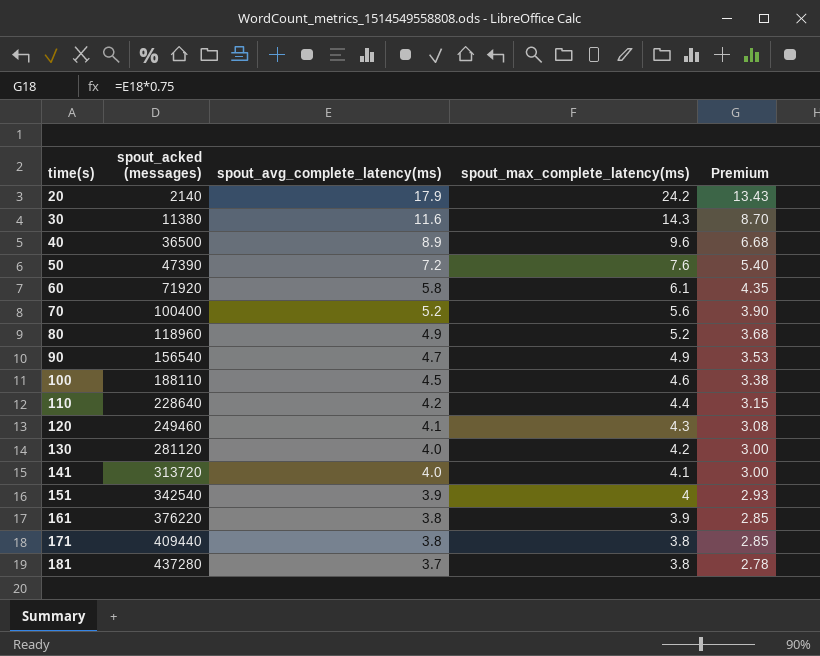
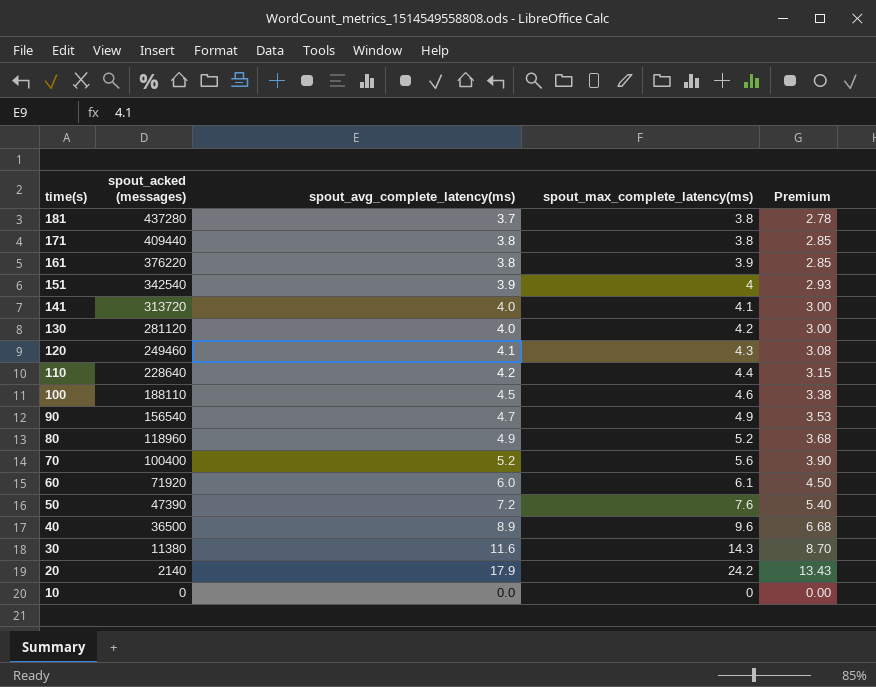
row order: time(s) ascending -> time(s) descending
60 | spout_avg_complete_latency(ms): 5.8 -> 6.0
60 | Premium: 4.35 -> 4.50
row 10: none -> 0 | 0.0 | 0 | 0.00

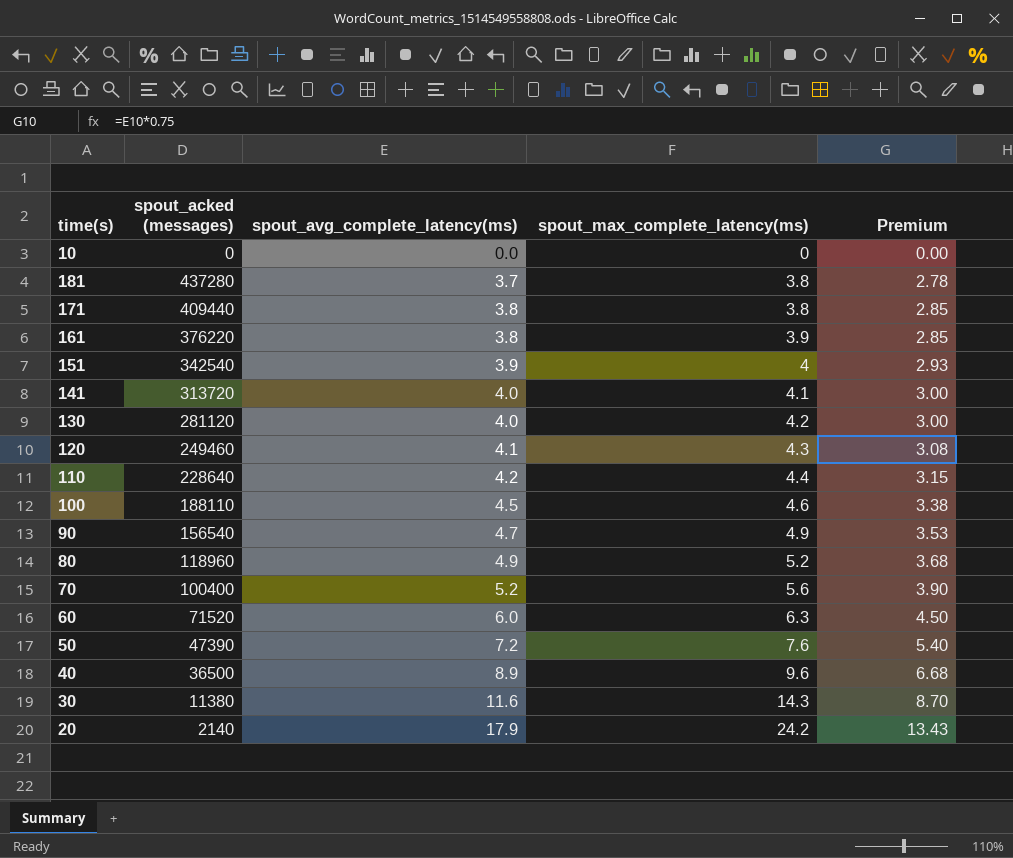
row order: time(s) descending -> spout_avg_complete_latency(ms) ascending
60 | spout_acked (messages): 71920 -> 71520
60 | spout_max_complete_latency(ms): 6.1 -> 6.3

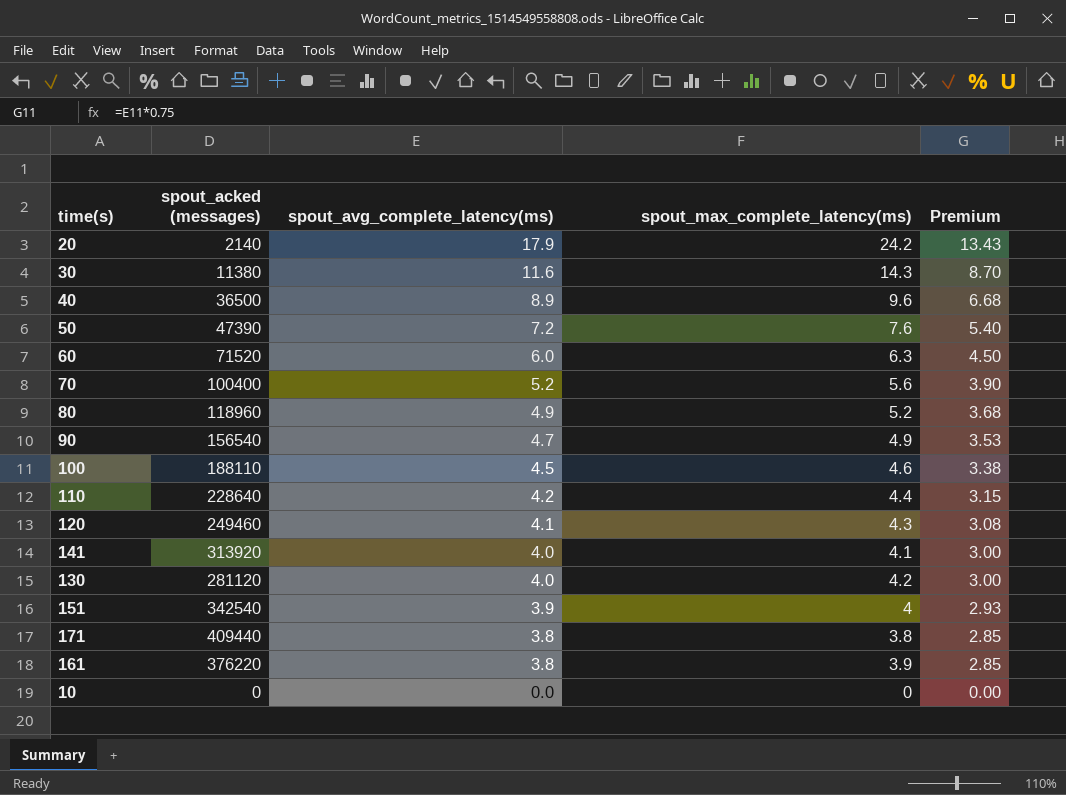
row order: spout_avg_complete_latency(ms) ascending -> spout_avg_complete_latency(ms) descending
row 181: 437280 | 3.7 | 3.8 | 2.78 -> none
141 | spout_acked (messages): 313720 -> 313920

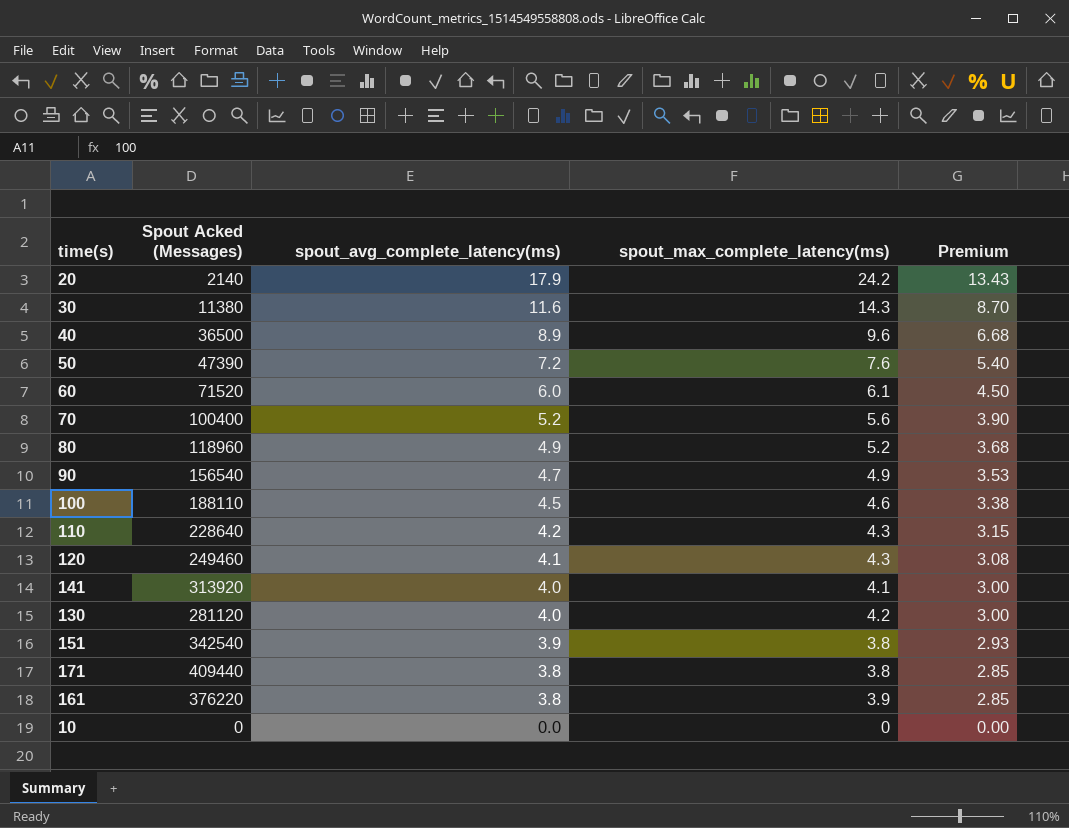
column name: spout_acked (messages) -> Spout Acked (Messages)
60 | spout_max_complete_latency(ms): 6.3 -> 6.1
110 | spout_max_complete_latency(ms): 4.4 -> 4.3
151 | spout_max_complete_latency(ms): 4 -> 3.8

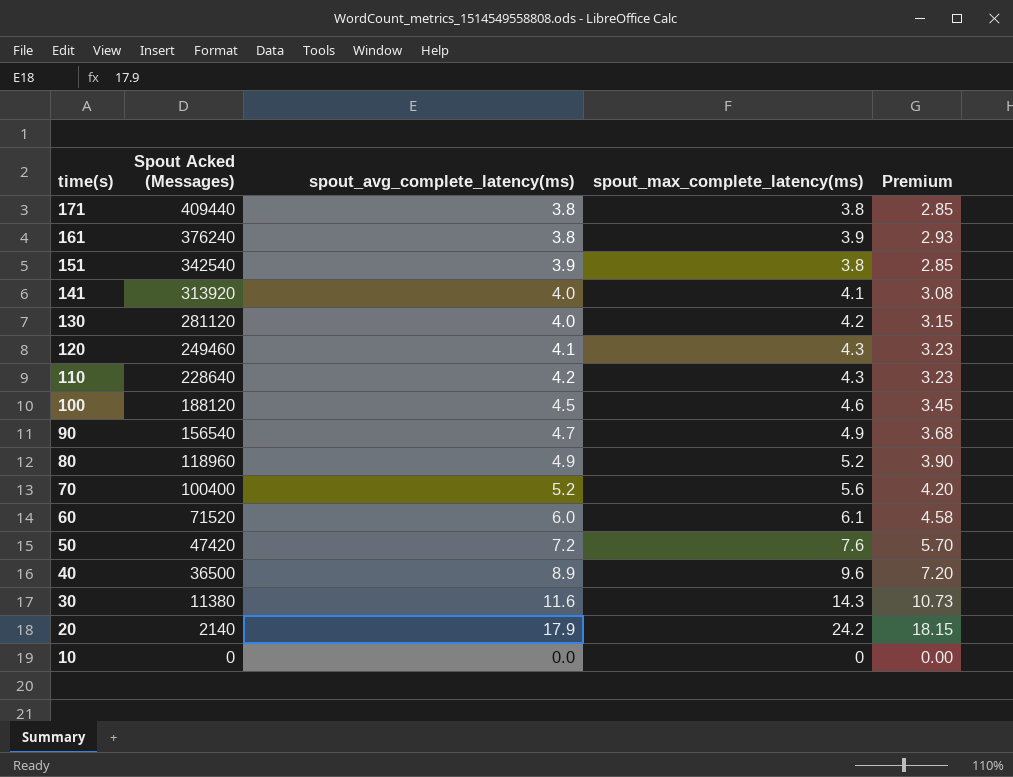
row order: spout_avg_complete_latency(ms) descending -> time(s) descending
column Premium | formula: [spout_avg_complete_latency(ms)] * 0.75 -> [spout_max_complete_latency(ms)] * 0.75
161 | Spout Acked (Messages): 376220 -> 376240
100 | Spout Acked (Messages): 188110 -> 188120
50 | Spout Acked (Messages): 47390 -> 47420

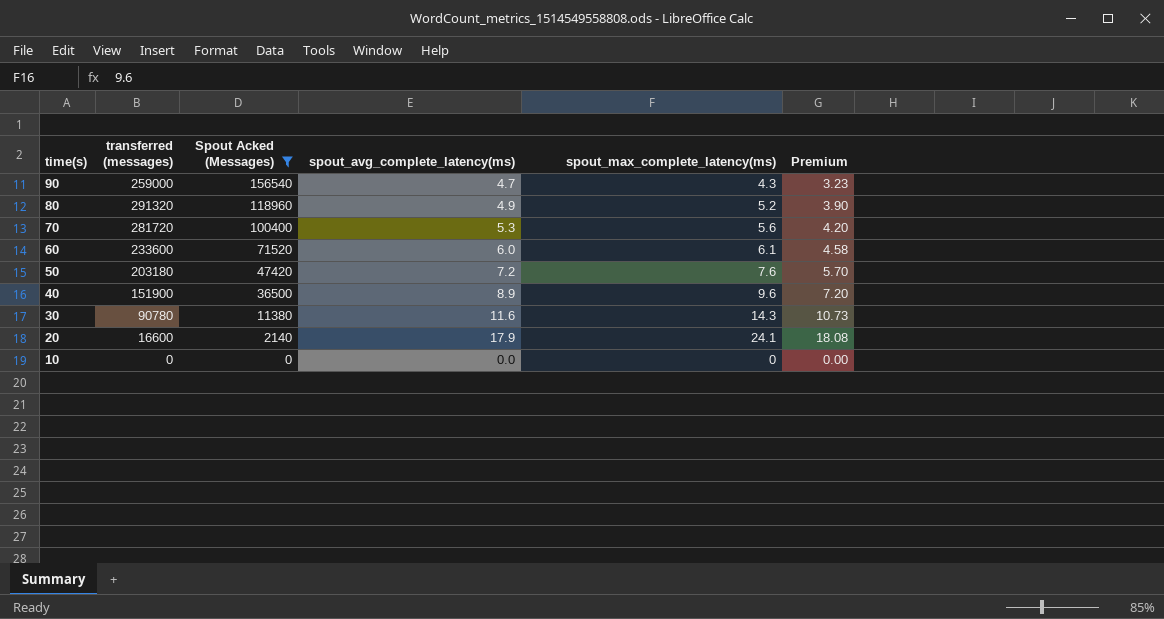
filter: none -> Spout Acked (Messages) <= 156540
column transferred (messages) | position: none -> 2
90 | spout_max_complete_latency(ms): 4.9 -> 4.3
90 | Premium: 3.68 -> 3.23
70 | spout_avg_complete_latency(ms): 5.2 -> 5.3
20 | spout_max_complete_latency(ms): 24.2 -> 24.1
20 | Premium: 18.15 -> 18.08

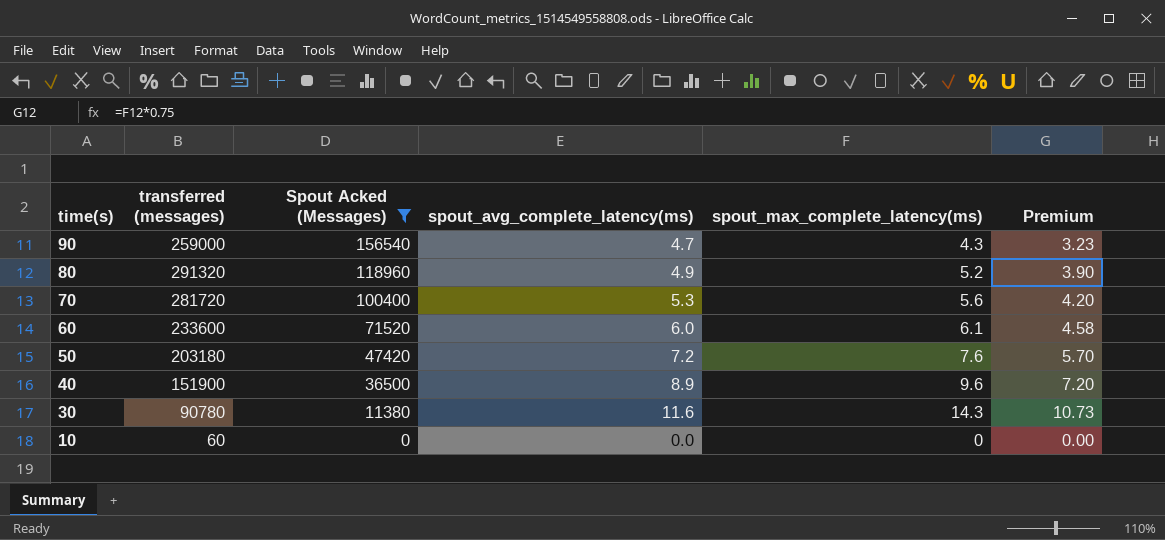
row 20: 16600 | 2140 | 17.9 | 24.1 | 18.08 -> none
10 | transferred (messages): 0 -> 60

